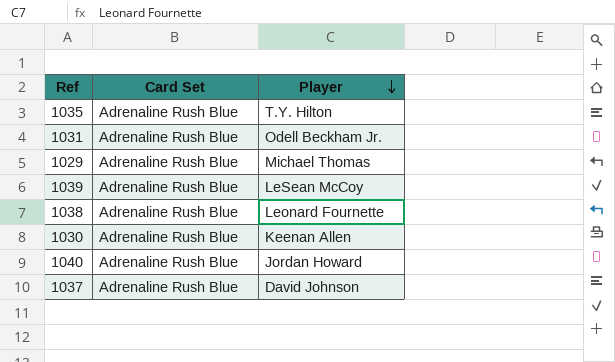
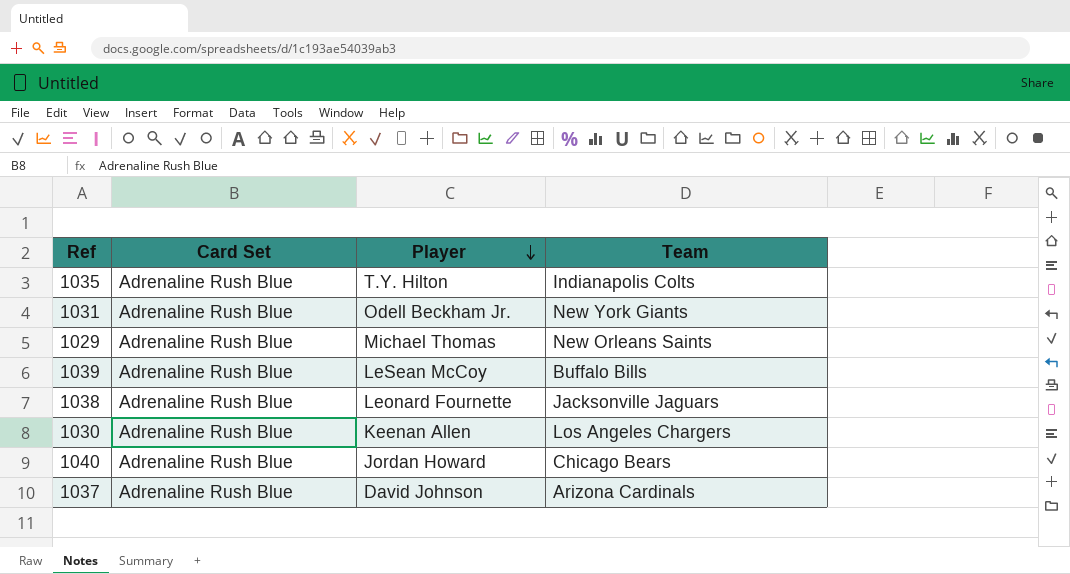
column Team | position: none -> 4

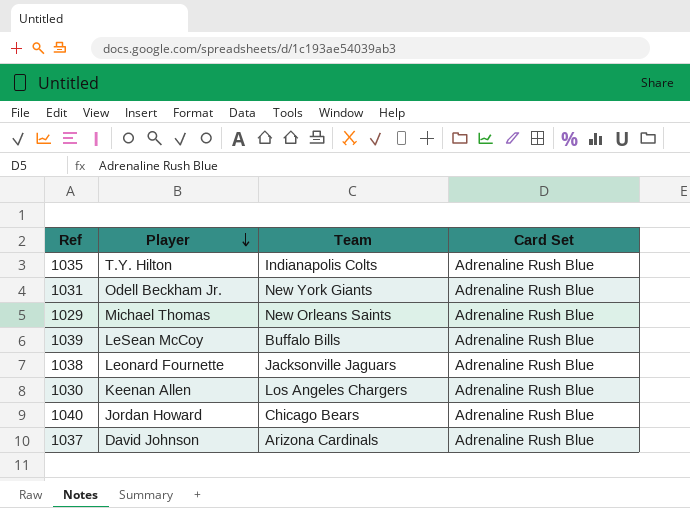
column Card Set | position: 2 -> 4

